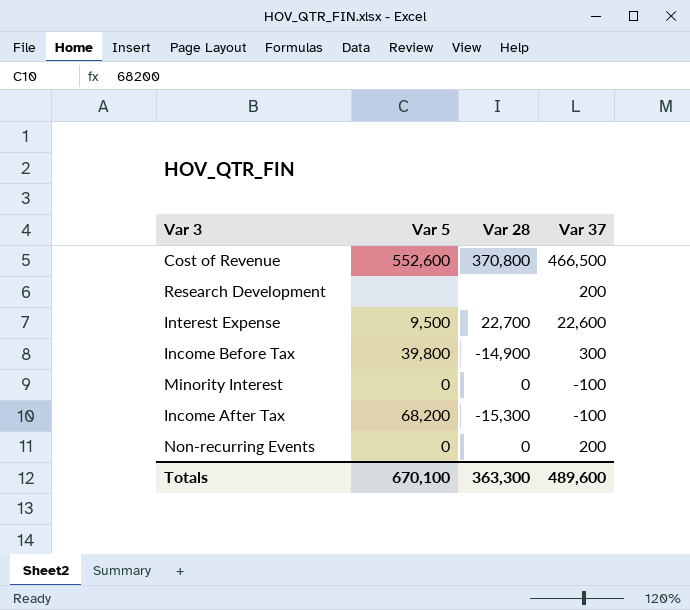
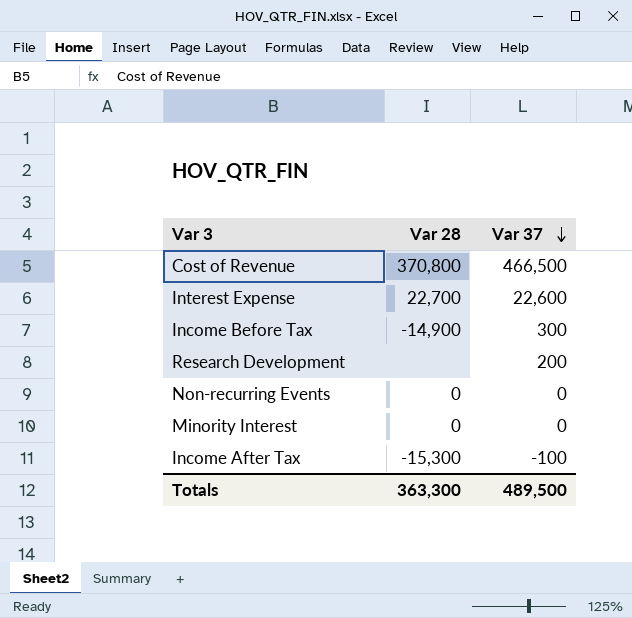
row order: none -> Var 37 descending
column Var 5 | position: 2 -> none
Non-recurring Events | Var 37: 200 -> 0
Minority Interest | Var 37: -100 -> 0
Totals | Var 37: 489,600 -> 489,500

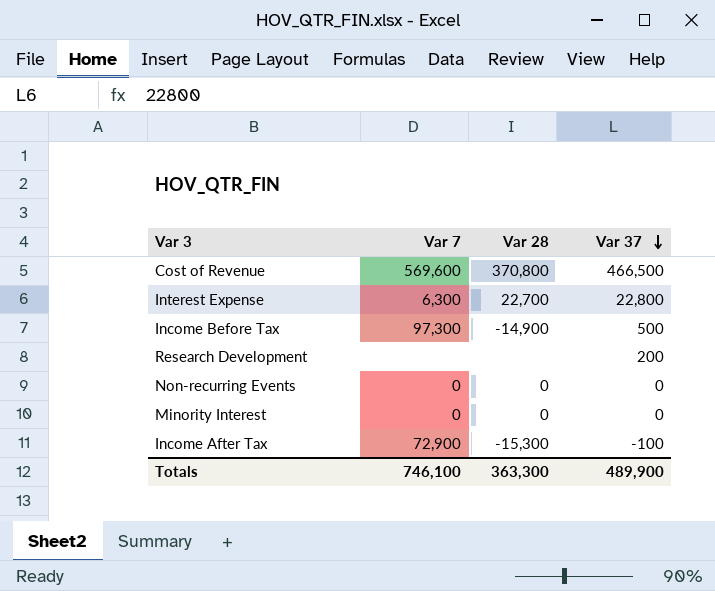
column Var 7 | position: none -> 2
Interest Expense | Var 37: 22,600 -> 22,800
Income Before Tax | Var 37: 300 -> 500
Totals | Var 37: 489,500 -> 489,900

